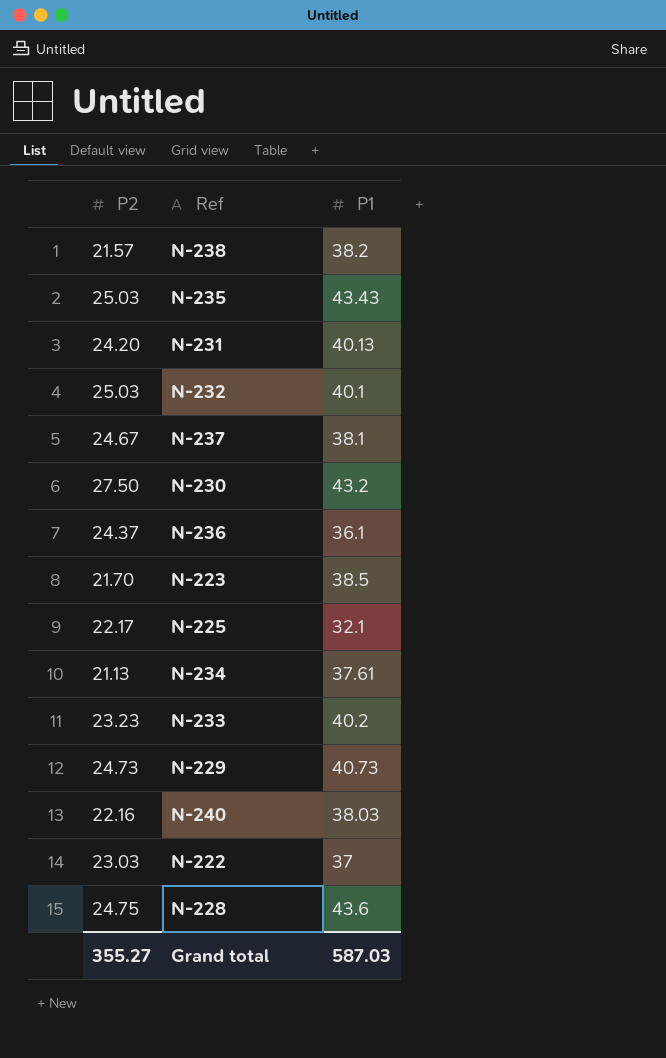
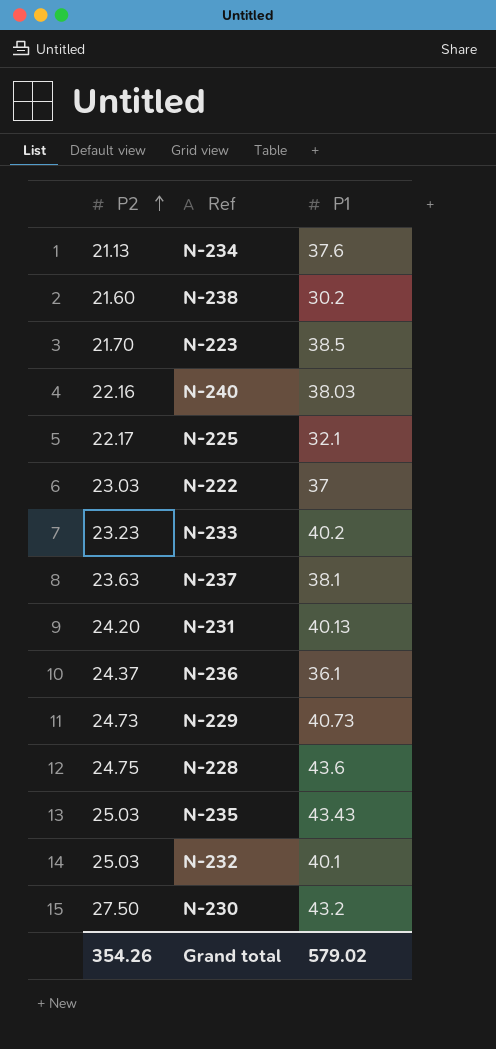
row order: none -> P2 ascending
N-234 | P1: 37.61 -> 37.6
N-238 | P2: 21.57 -> 21.60
N-238 | P1: 38.2 -> 30.2
N-237 | P2: 24.67 -> 23.63
Grand total | P2: 355.27 -> 354.26
Grand total | P1: 587.03 -> 579.02

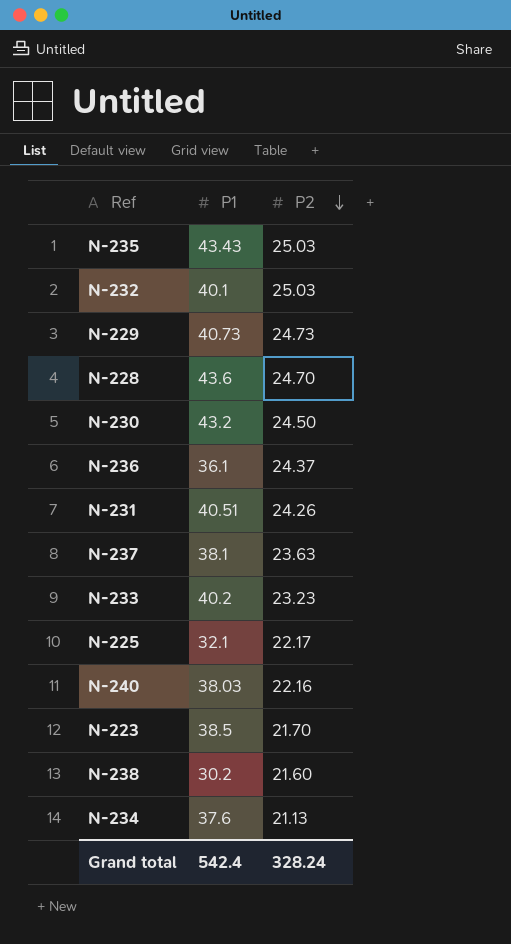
row order: P2 ascending -> P2 descending
column P2 | position: 1 -> 3
row N-222: 23.03 | 37 -> none
N-228 | P2: 24.75 -> 24.70
N-230 | P2: 27.50 -> 24.50
N-231 | P1: 40.13 -> 40.51
N-231 | P2: 24.20 -> 24.26
Grand total | P1: 579.02 -> 542.4
Grand total | P2: 354.26 -> 328.24

